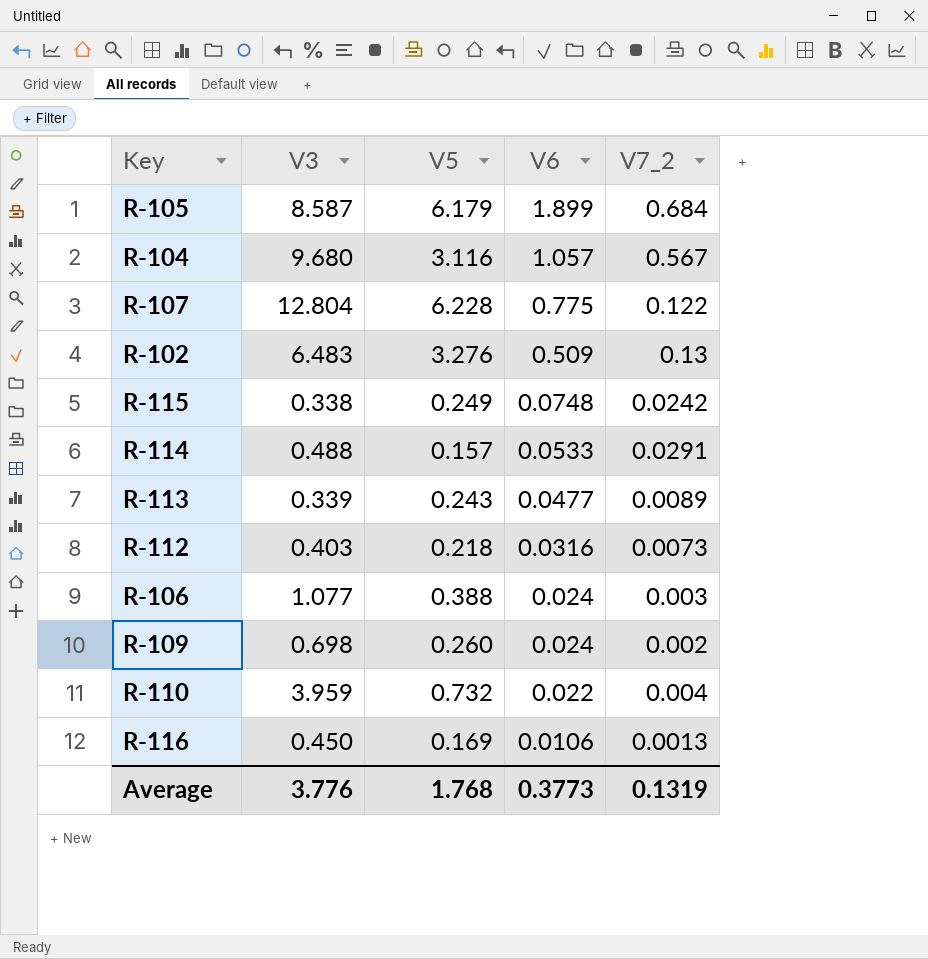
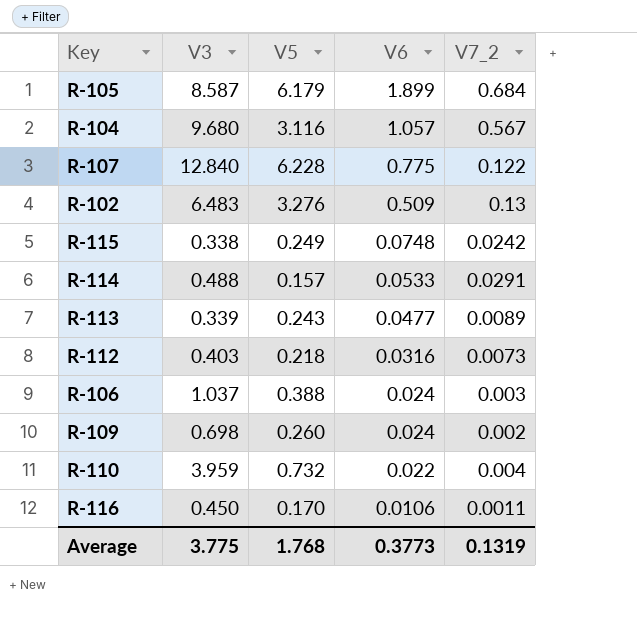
R-107 | V3: 12.804 -> 12.840
R-106 | V3: 1.077 -> 1.037
R-116 | V5: 0.169 -> 0.170
R-116 | V7_2: 0.0013 -> 0.0011
Average | V3: 3.776 -> 3.775

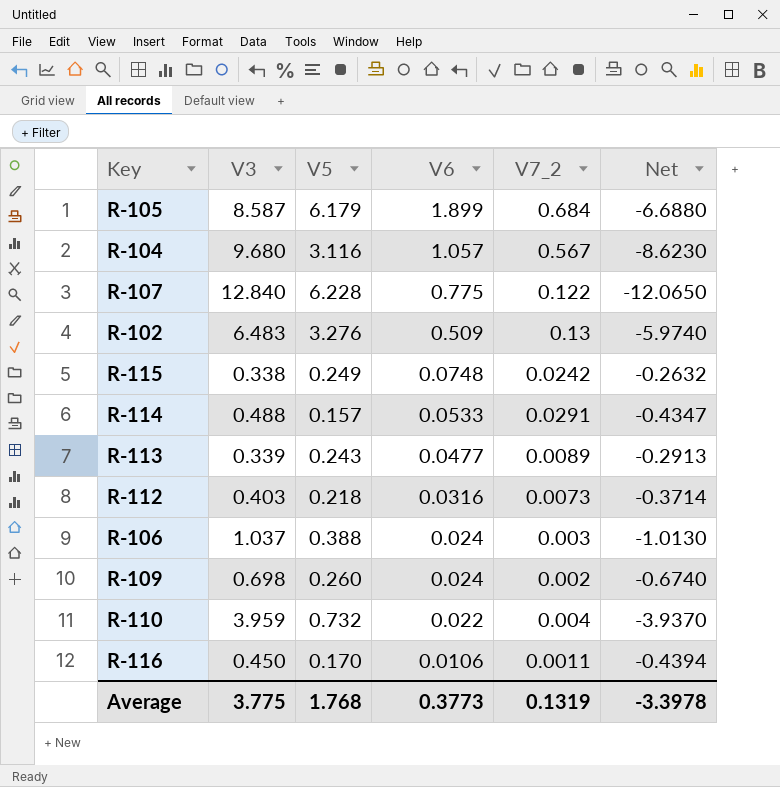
column Net | formula: none -> [V6] - [V3]

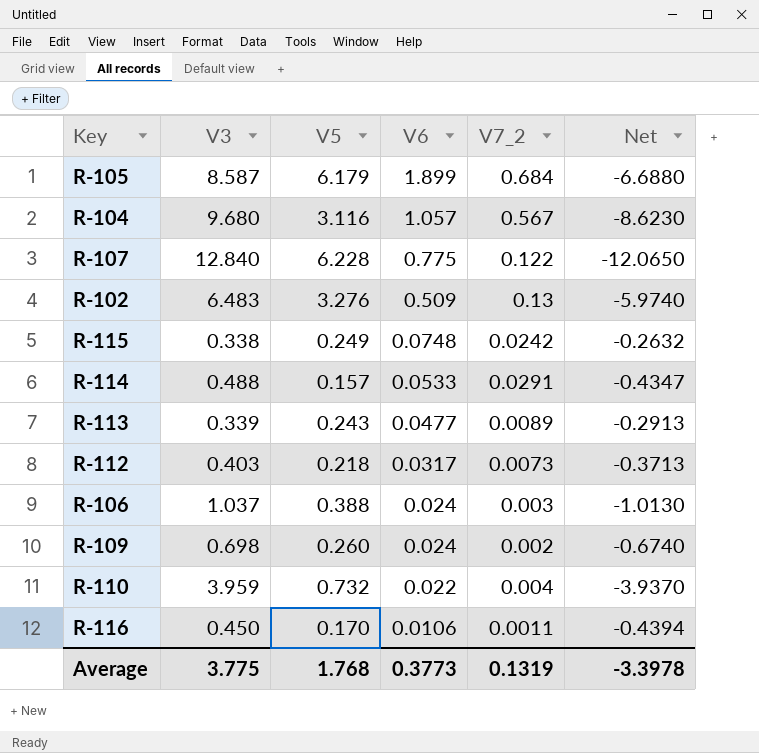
R-112 | V6: 0.0316 -> 0.0317
R-112 | Net: -0.3714 -> -0.3713

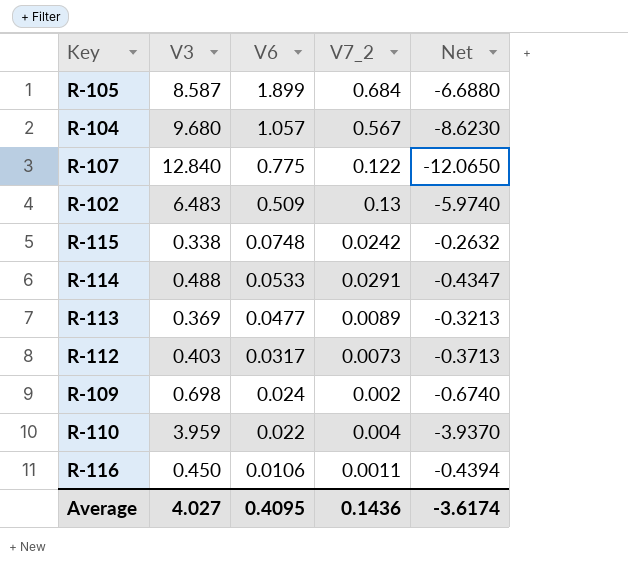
column V5 | position: 3 -> none
row R-106: 1.037 | 0.388 | 0.024 | 0.003 | -1.0130 -> none
R-113 | V3: 0.339 -> 0.369
R-113 | Net: -0.2913 -> -0.3213
Average | V3: 3.775 -> 4.027
Average | V6: 0.3773 -> 0.4095
Average | V7_2: 0.1319 -> 0.1436
Average | Net: -3.3978 -> -3.6174

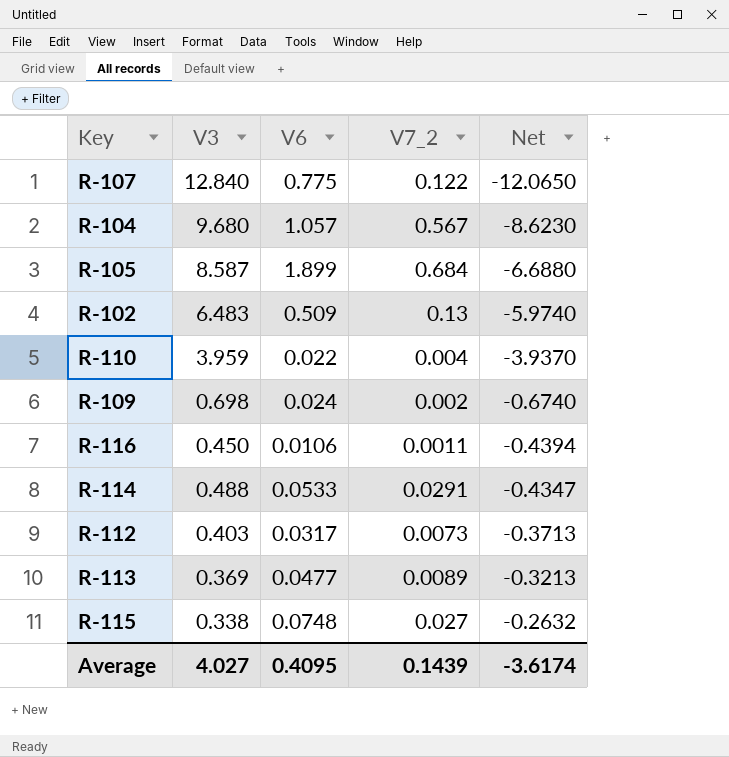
row order: V6 descending -> Net ascending
R-115 | V7_2: 0.0242 -> 0.027
Average | V7_2: 0.1436 -> 0.1439

